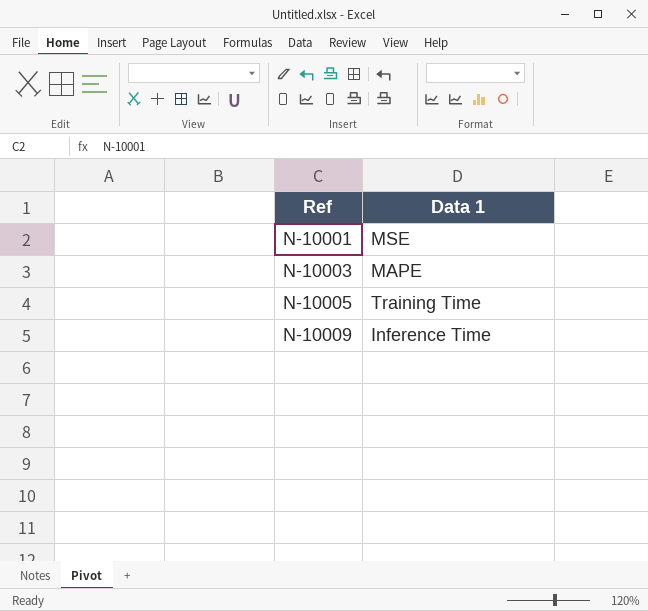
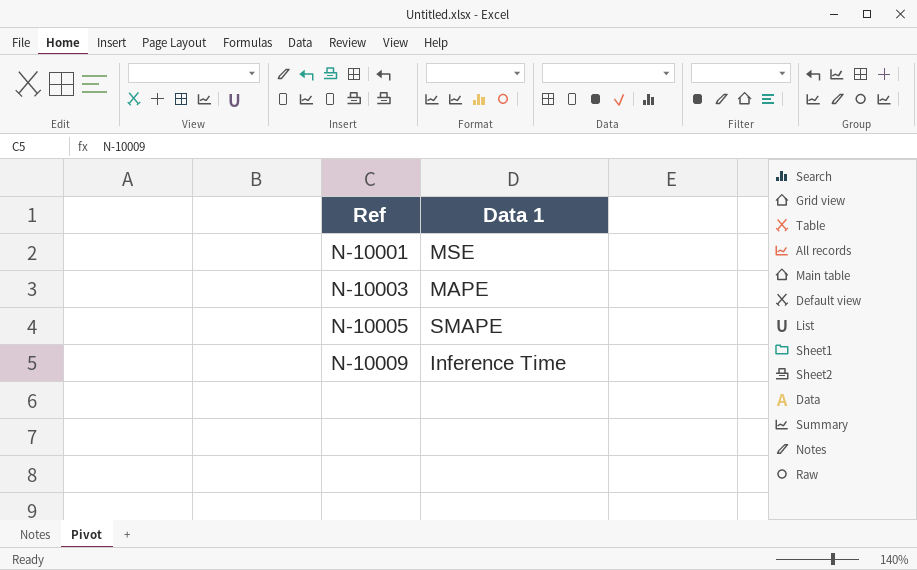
N-10005 | Data 1: Training Time -> SMAPE

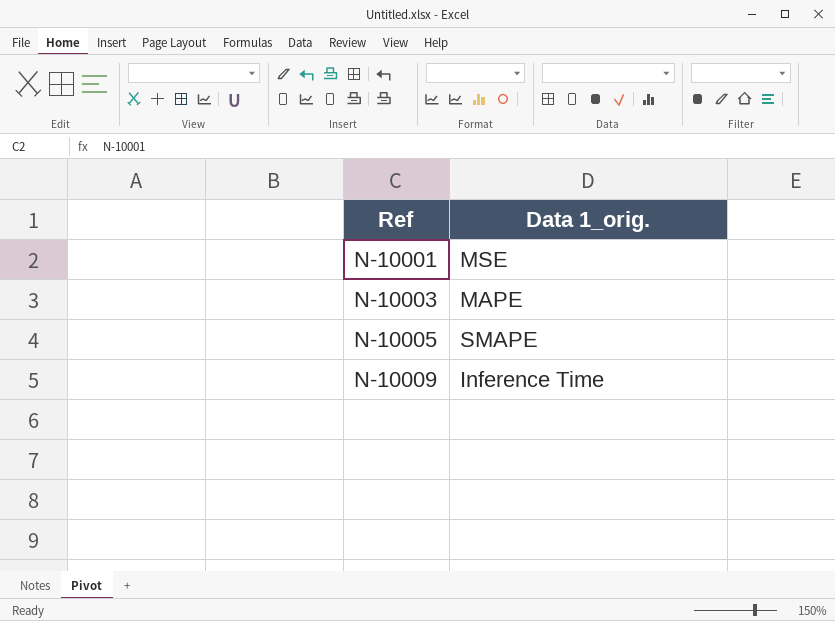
column name: Data 1 -> Data 1_orig.

